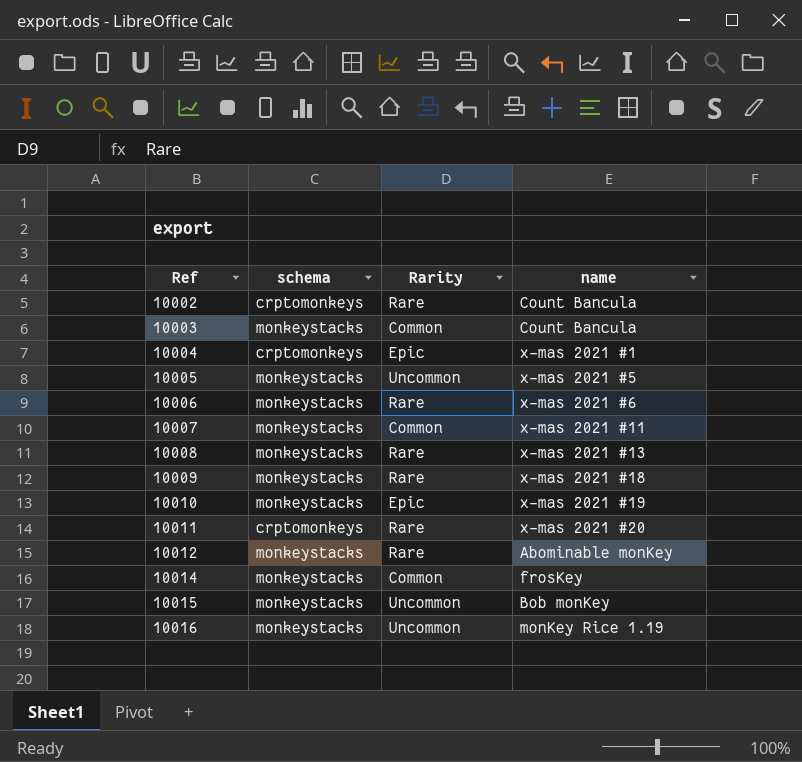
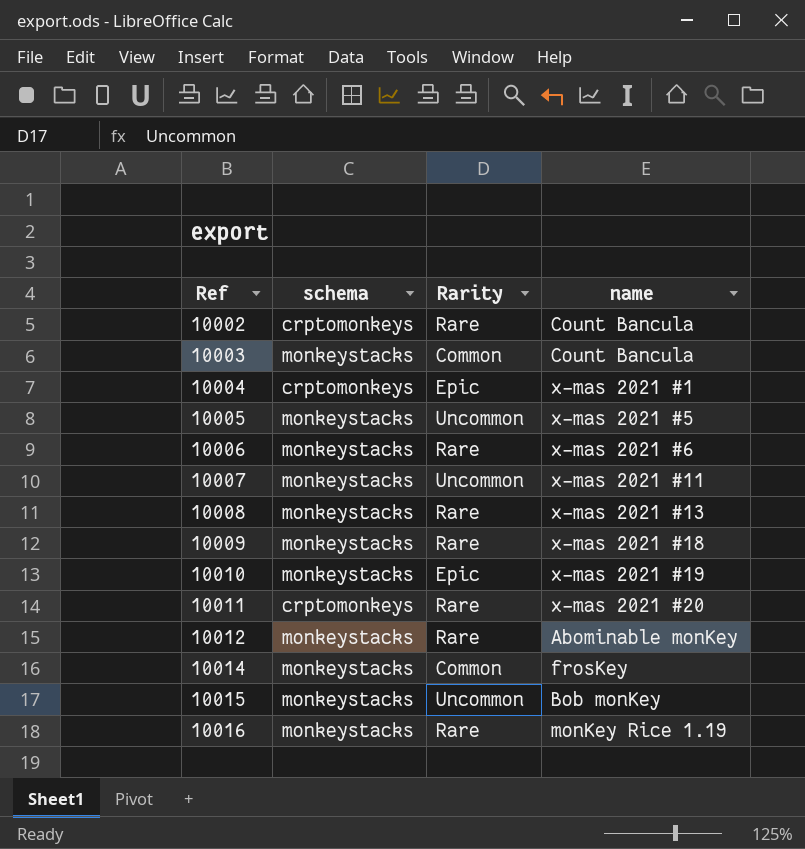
10007 | Rarity: Common -> Uncommon
10016 | Rarity: Uncommon -> Rare

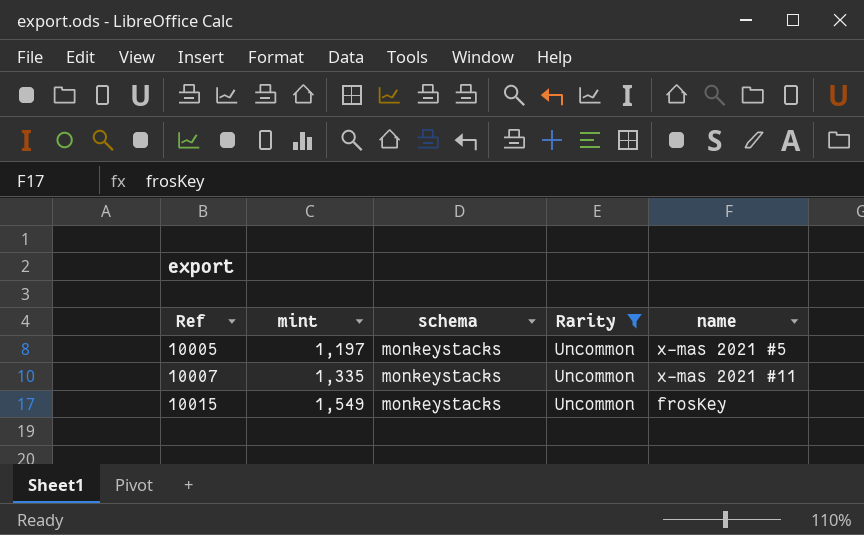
filter: none -> Rarity = Uncommon
column mint | position: none -> 2
10015 | name: Bob monKey -> frosKey

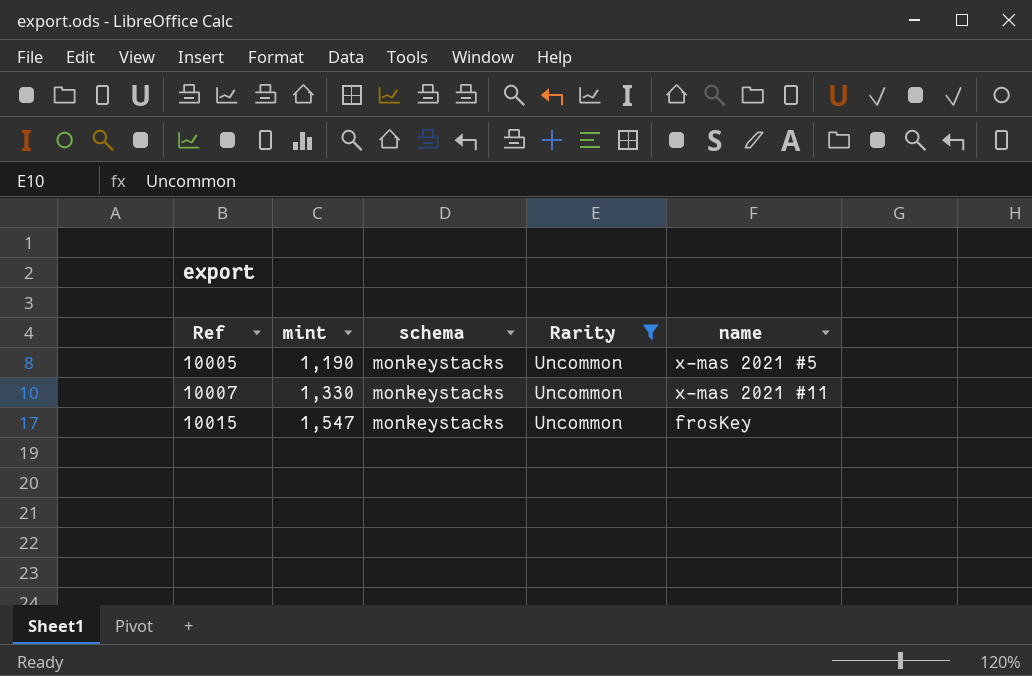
10005 | mint: 1,197 -> 1,190
10007 | mint: 1,335 -> 1,330
10015 | mint: 1,549 -> 1,547

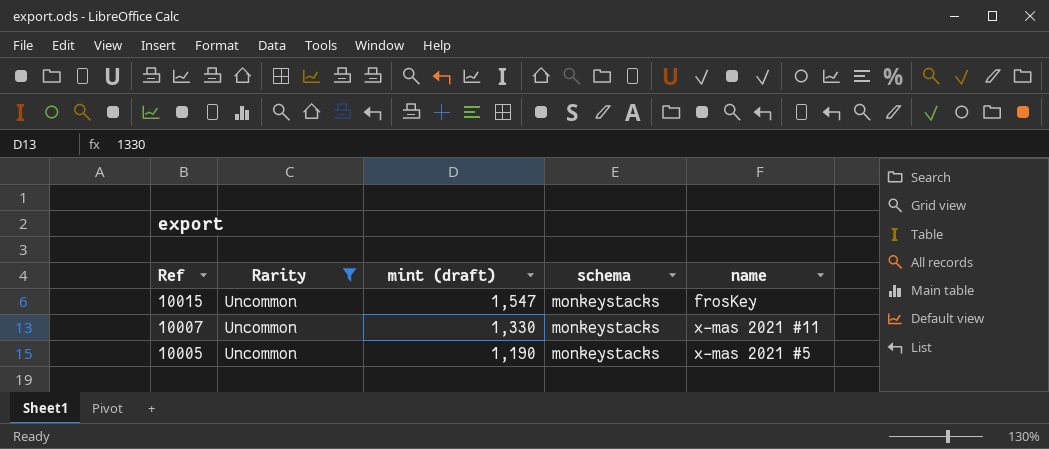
row order: Ref ascending -> Ref descending
column Rarity | position: 4 -> 2
column name: mint -> mint (draft)

